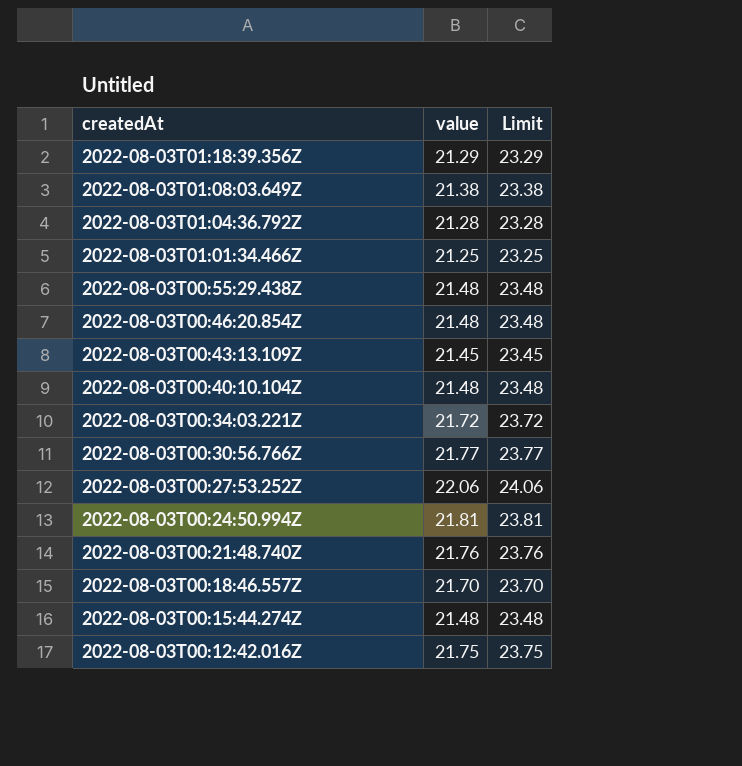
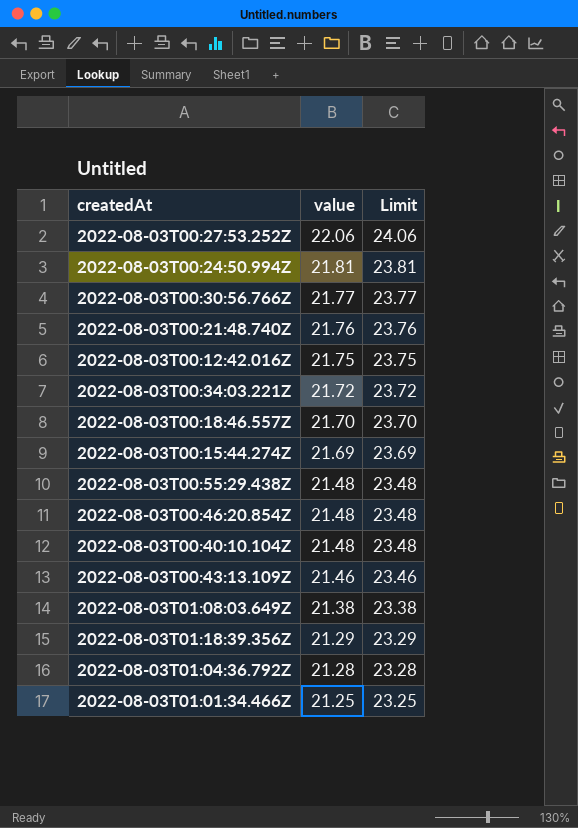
row order: createdAt descending -> value descending
2022-08-03T00:15:44.274Z | value: 21.48 -> 21.69
2022-08-03T00:15:44.274Z | Limit: 23.48 -> 23.69
2022-08-03T00:43:13.109Z | value: 21.45 -> 21.46
2022-08-03T00:43:13.109Z | Limit: 23.45 -> 23.46

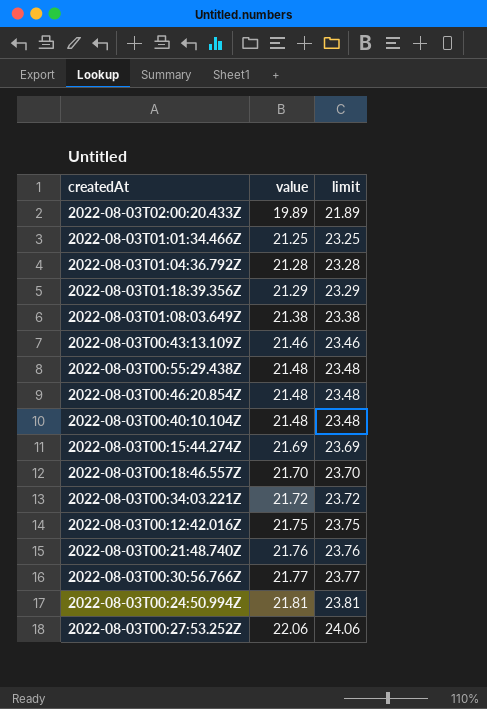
row order: value descending -> value ascending
column name: Limit -> limit
row 2022-08-03T02:00:20.433Z: none -> 19.89 | 21.89

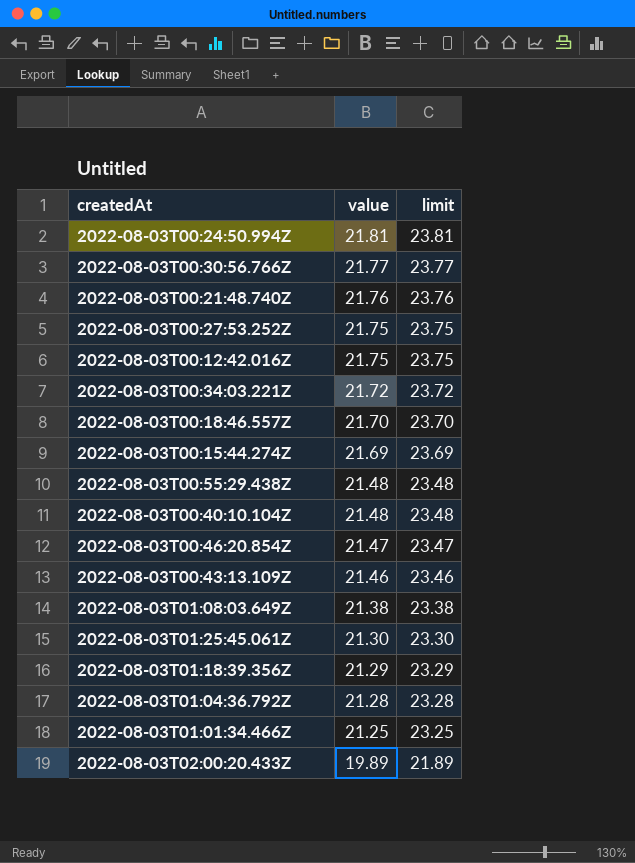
row order: value ascending -> value descending
2022-08-03T00:27:53.252Z | value: 22.06 -> 21.75
2022-08-03T00:27:53.252Z | limit: 24.06 -> 23.75
2022-08-03T00:46:20.854Z | value: 21.48 -> 21.47
2022-08-03T00:46:20.854Z | limit: 23.48 -> 23.47
row 2022-08-03T01:25:45.061Z: none -> 21.30 | 23.30

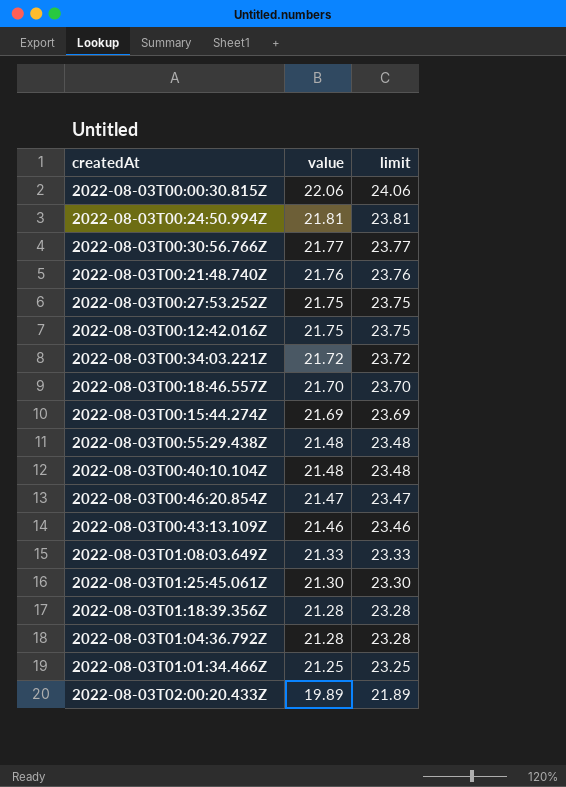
row 2022-08-03T00:00:30.815Z: none -> 22.06 | 24.06
2022-08-03T01:08:03.649Z | value: 21.38 -> 21.33
2022-08-03T01:08:03.649Z | limit: 23.38 -> 23.33
2022-08-03T01:18:39.356Z | value: 21.29 -> 21.28
2022-08-03T01:18:39.356Z | limit: 23.29 -> 23.28

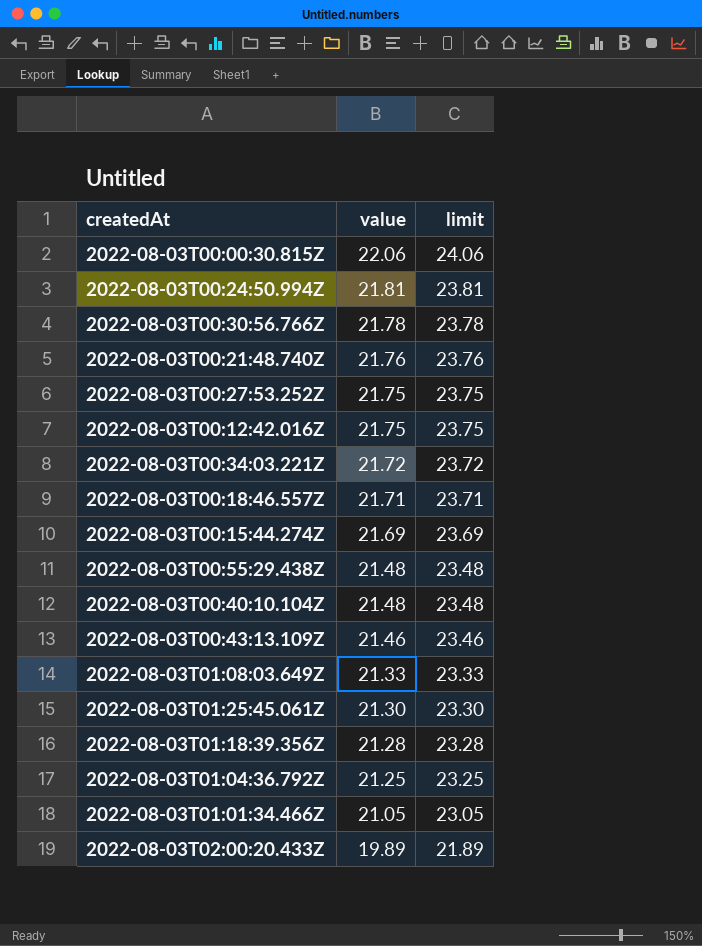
row 2022-08-03T00:46:20.854Z: 21.47 | 23.47 -> none
2022-08-03T00:30:56.766Z | value: 21.77 -> 21.78
2022-08-03T00:30:56.766Z | limit: 23.77 -> 23.78
2022-08-03T00:18:46.557Z | value: 21.70 -> 21.71
2022-08-03T00:18:46.557Z | limit: 23.70 -> 23.71
2022-08-03T01:04:36.792Z | value: 21.28 -> 21.25
2022-08-03T01:04:36.792Z | limit: 23.28 -> 23.25
2022-08-03T01:01:34.466Z | value: 21.25 -> 21.05
2022-08-03T01:01:34.466Z | limit: 23.25 -> 23.05

